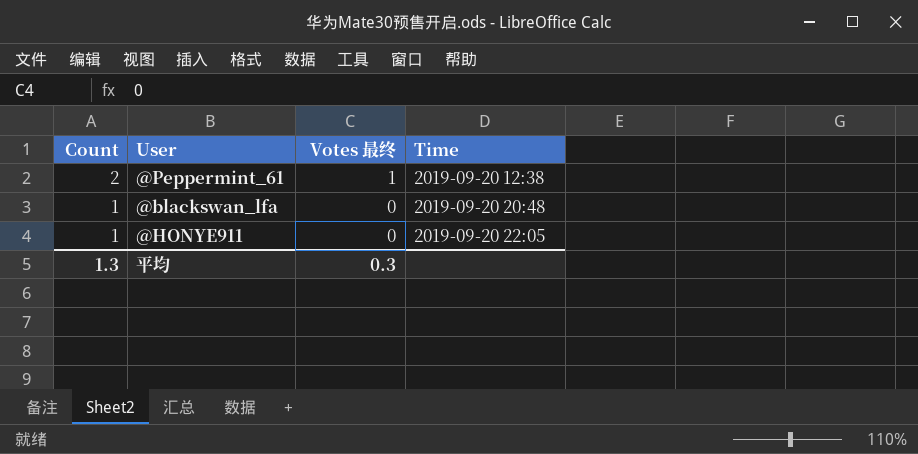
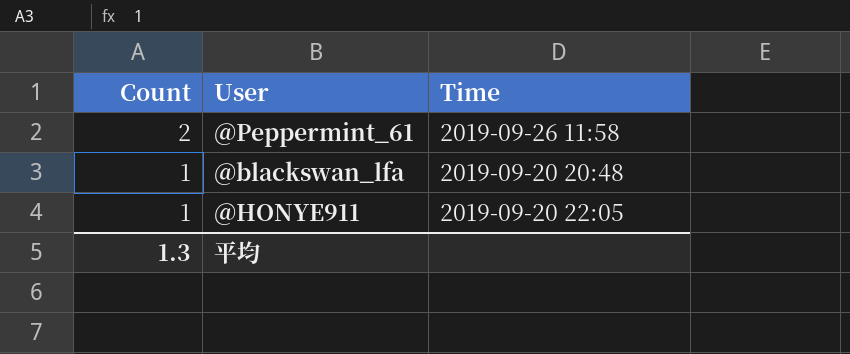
column Votes 最终 | position: 3 -> none
@Peppermint_61 | Time: 2019-09-20 12:38 -> 2019-09-26 11:58

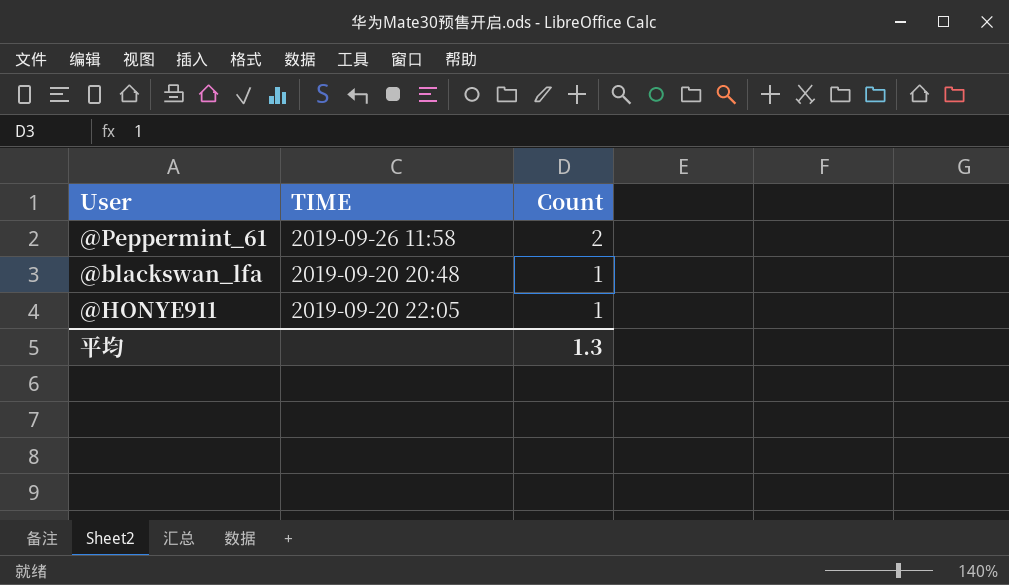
column name: Time -> TIME
column Count | position: 1 -> 3

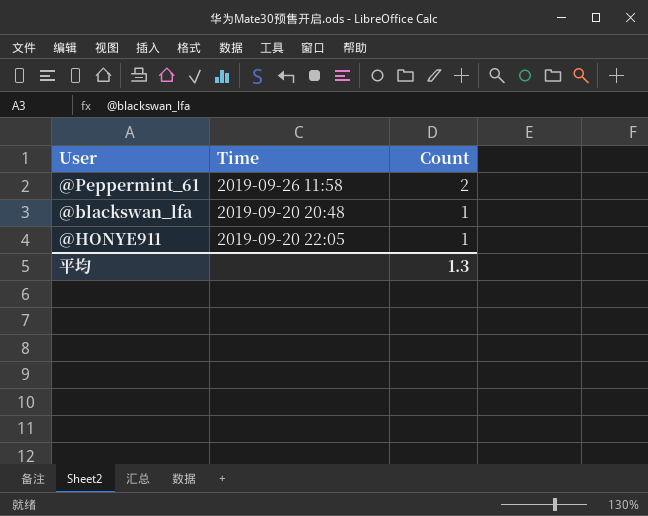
column name: TIME -> Time

